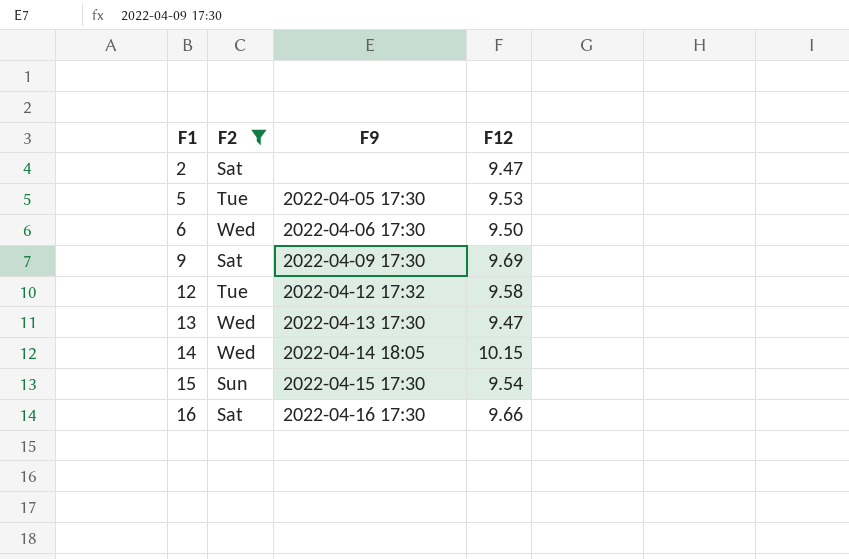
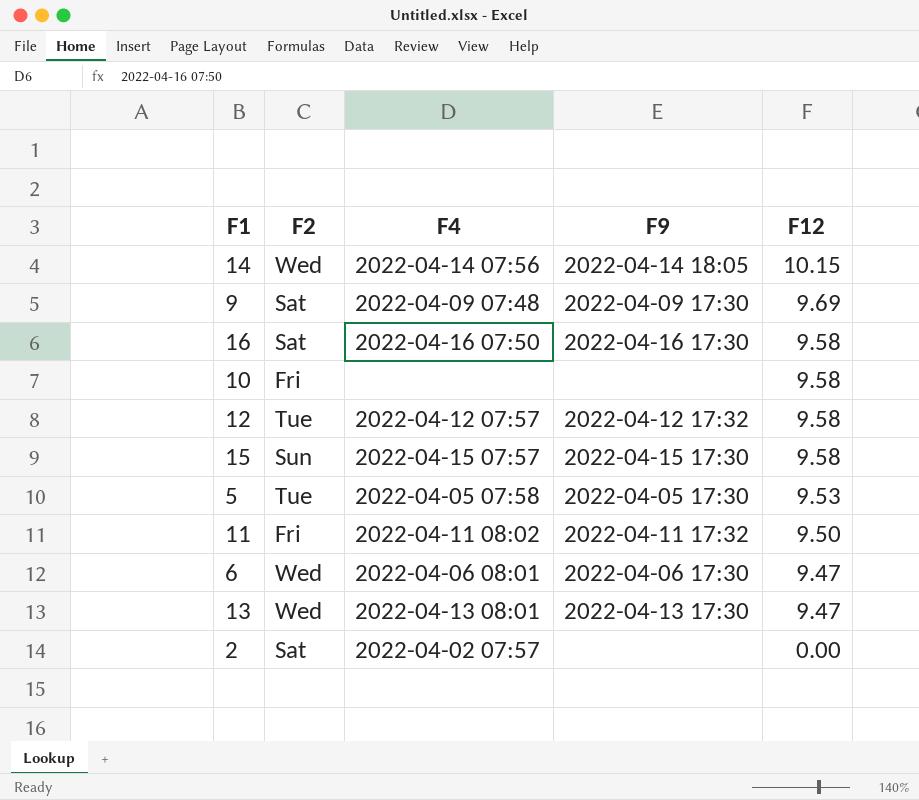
filter: F2 != Fri -> none
row order: F1 ascending -> F12 descending
column F4 | position: none -> 3
16 | F12: 9.66 -> 9.58
15 | F12: 9.54 -> 9.58
6 | F12: 9.50 -> 9.47
2 | F12: 9.47 -> 0.00

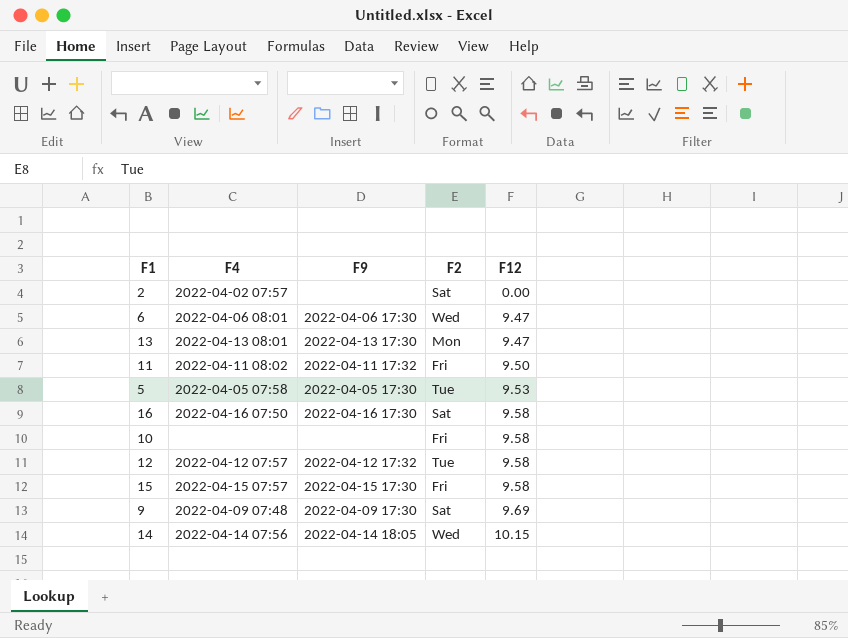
row order: F12 descending -> F12 ascending
column F2 | position: 2 -> 4
13 | F2: Wed -> Mon
15 | F2: Sun -> Fri

